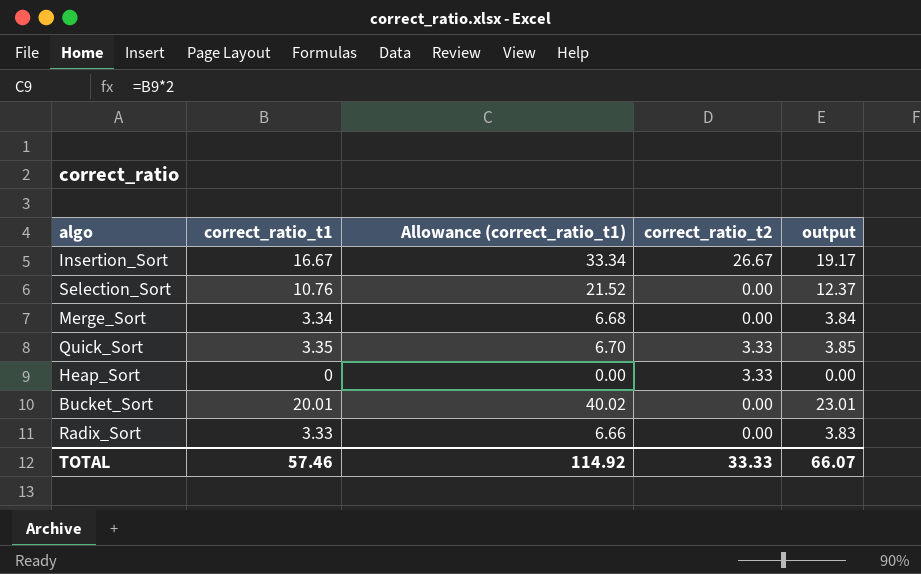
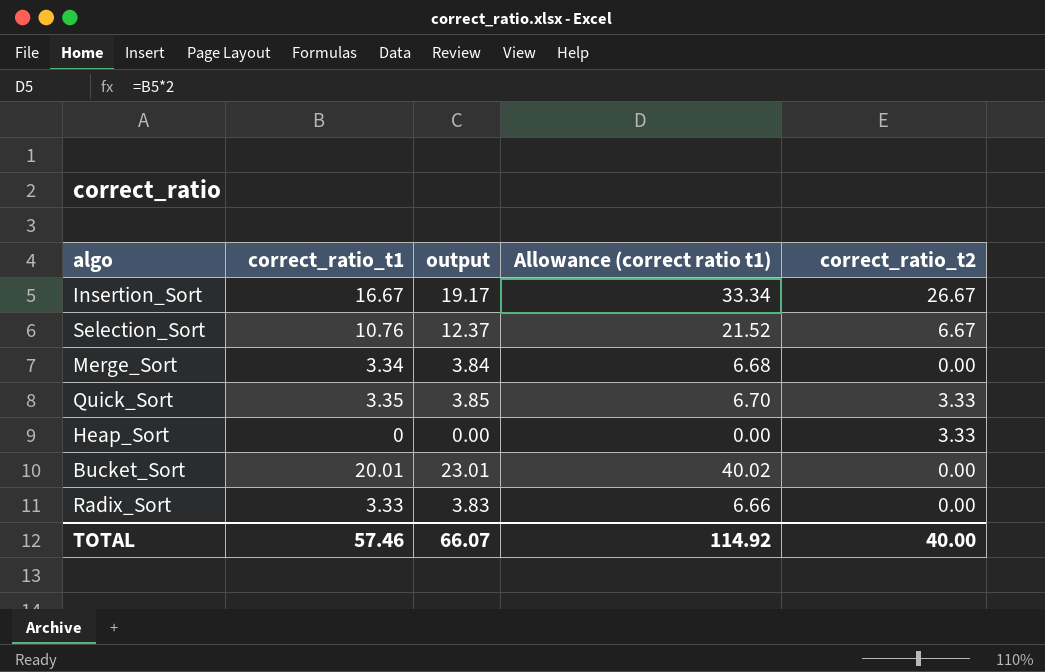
column output | position: 5 -> 3
column name: Allowance (correct_ratio_t1) -> Allowance (correct ratio t1)
Selection_Sort | correct_ratio_t2: 0.00 -> 6.67
TOTAL | correct_ratio_t2: 33.33 -> 40.00

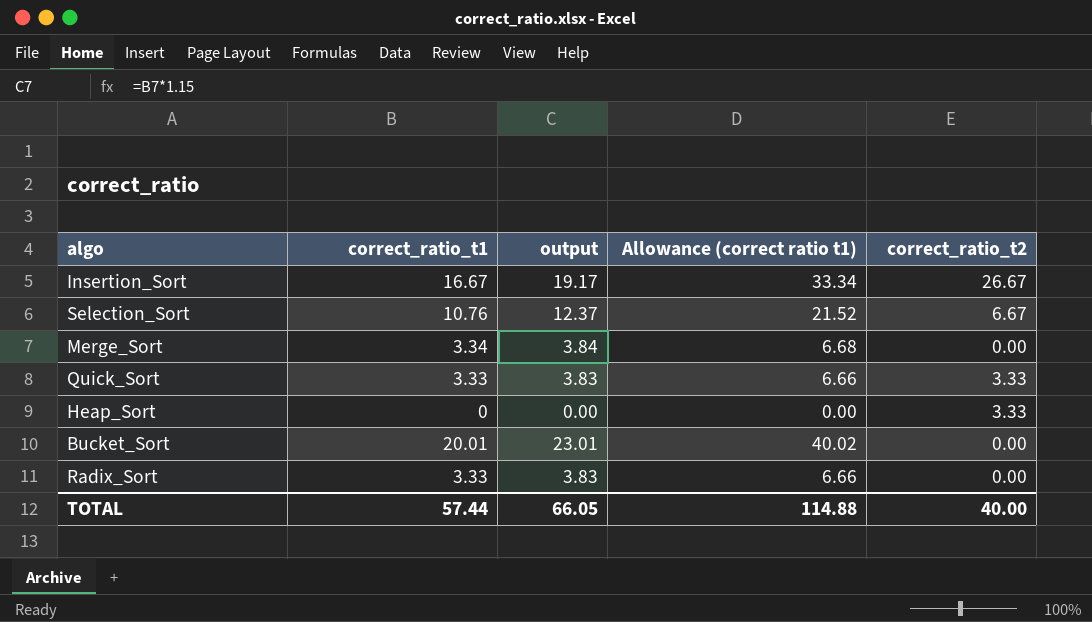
Quick_Sort | correct_ratio_t1: 3.35 -> 3.33
Quick_Sort | output: 3.85 -> 3.83
Quick_Sort | Allowance (correct ratio t1): 6.70 -> 6.66
TOTAL | correct_ratio_t1: 57.46 -> 57.44
TOTAL | output: 66.07 -> 66.05
TOTAL | Allowance (correct ratio t1): 114.92 -> 114.88

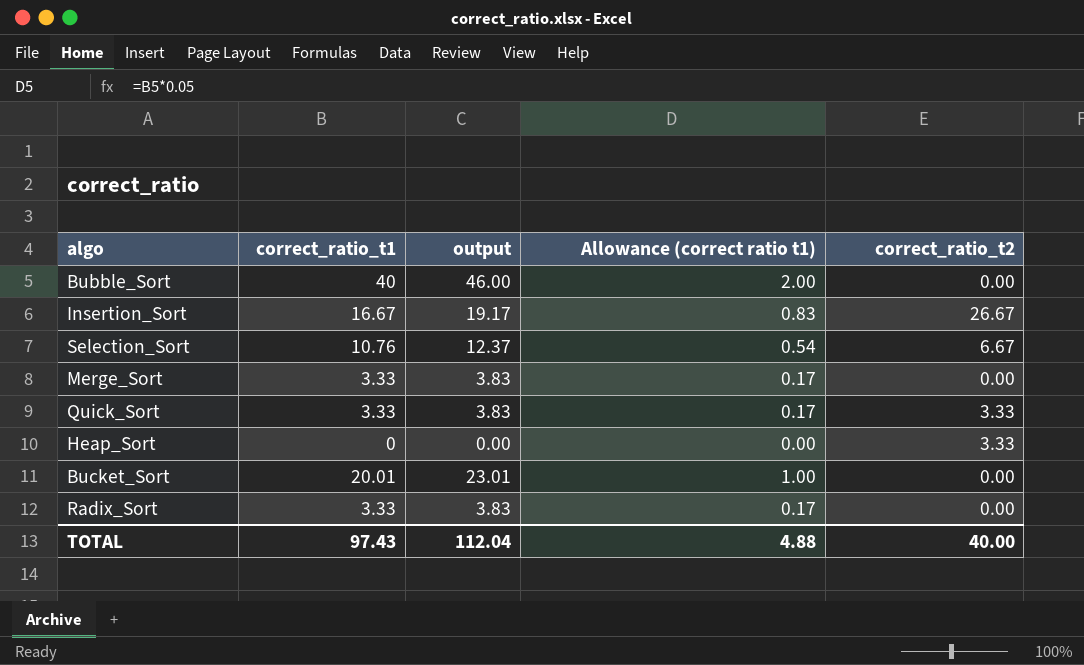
column Allowance (correct ratio t1) | formula: [correct_ratio_t1] * 2 -> [correct_ratio_t1] * 0.05
row Bubble_Sort: none -> 40 | 46.00 | 2.00 | 0.00
Merge_Sort | correct_ratio_t1: 3.34 -> 3.33
Merge_Sort | output: 3.84 -> 3.83
TOTAL | correct_ratio_t1: 57.44 -> 97.43
TOTAL | output: 66.05 -> 112.04
TOTAL | Allowance (correct ratio t1): 114.88 -> 4.88

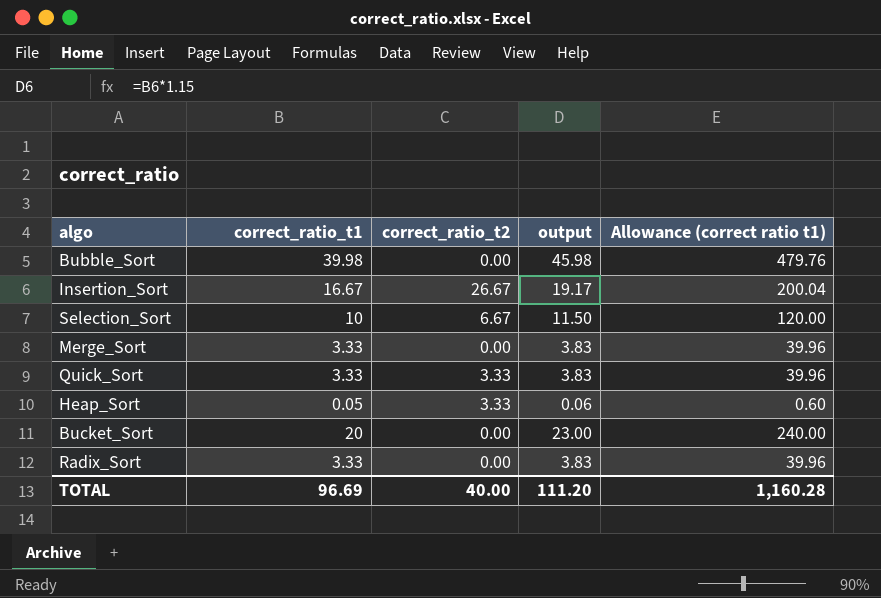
column correct_ratio_t2 | position: 5 -> 3
column Allowance (correct ratio t1) | formula: [correct_ratio_t1] * 0.05 -> [correct_ratio_t1] * 12
Bubble_Sort | correct_ratio_t1: 40 -> 39.98
Bubble_Sort | output: 46.00 -> 45.98
Selection_Sort | correct_ratio_t1: 10.76 -> 10
Selection_Sort | output: 12.37 -> 11.50
Heap_Sort | correct_ratio_t1: 0 -> 0.05
Heap_Sort | output: 0.00 -> 0.06
Bucket_Sort | correct_ratio_t1: 20.01 -> 20
Bucket_Sort | output: 23.01 -> 23.00
TOTAL | correct_ratio_t1: 97.43 -> 96.69
TOTAL | output: 112.04 -> 111.20
TOTAL | Allowance (correct ratio t1): 4.88 -> 1,160.28

